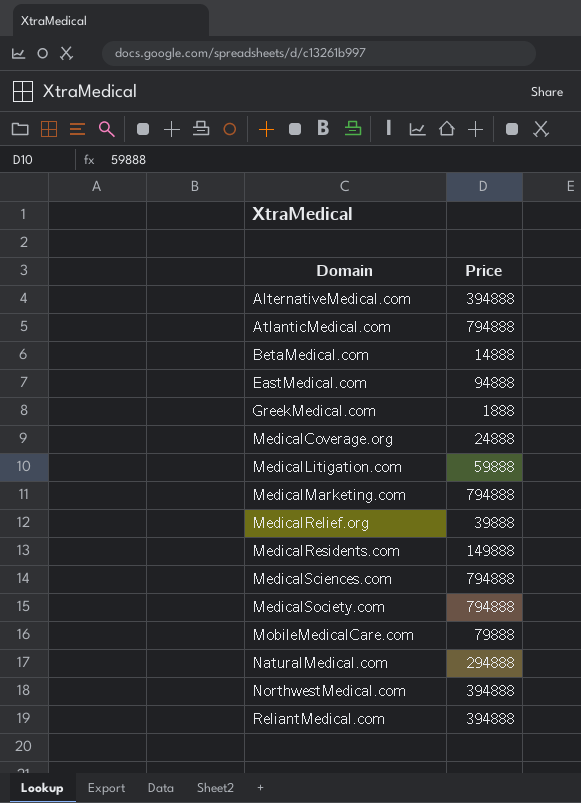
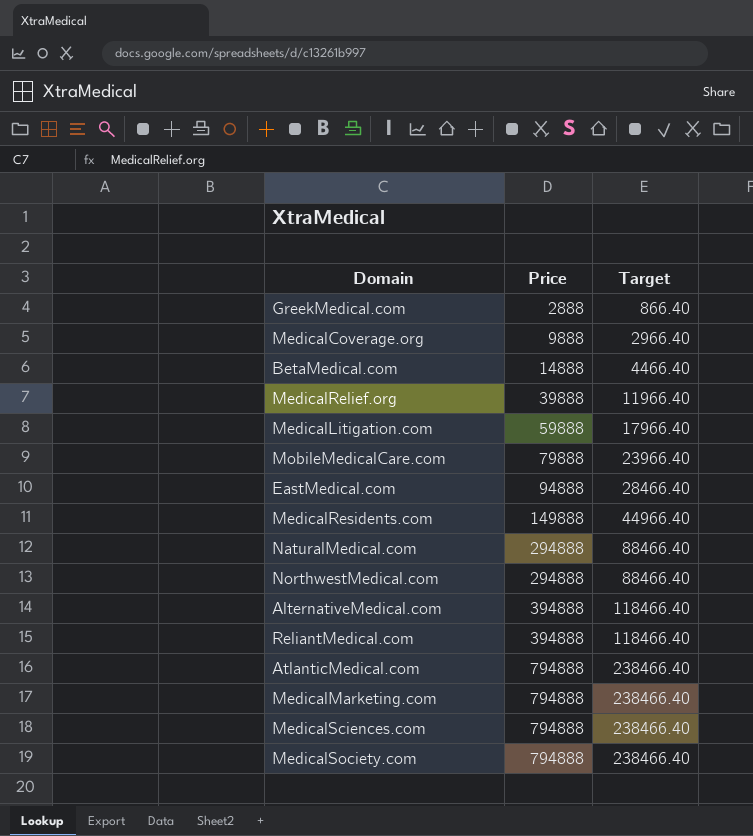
row order: Domain ascending -> Price ascending
column Target | formula: none -> [Price] * 0.3
GreekMedical.com | Price: 1888 -> 2888
MedicalCoverage.org | Price: 24888 -> 9888
NorthwestMedical.com | Price: 394888 -> 294888

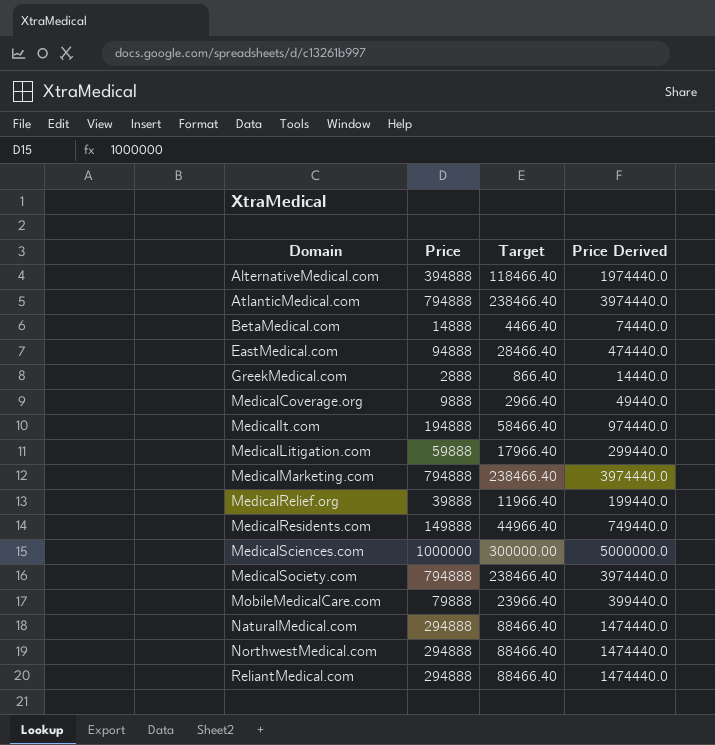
row order: Price ascending -> Domain ascending
column Price Derived | formula: none -> [Price] * 5
row MedicalIt.com: none -> 194888 | 58466.40 | 974440.0
MedicalSciences.com | Price: 794888 -> 1000000
MedicalSciences.com | Target: 238466.40 -> 300000.00
ReliantMedical.com | Price: 394888 -> 294888
ReliantMedical.com | Target: 118466.40 -> 88466.40

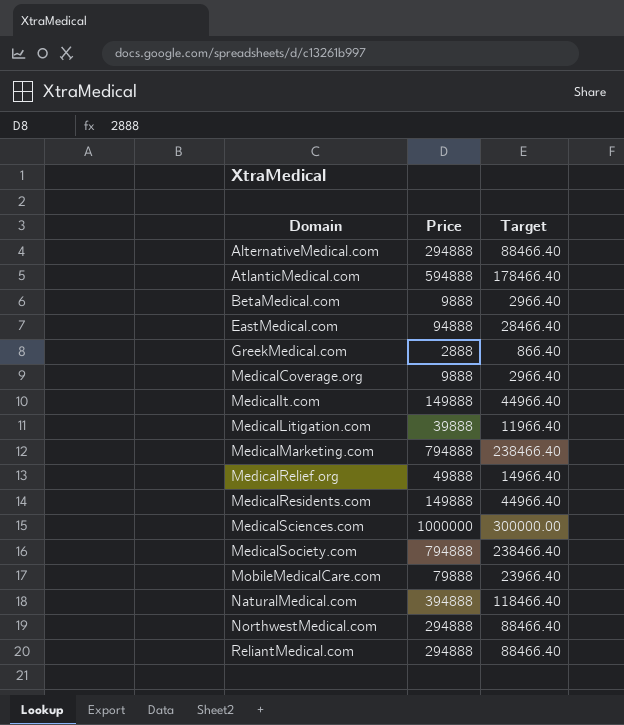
column Price Derived | formula: [Price] * 5 -> none
AlternativeMedical.com | Price: 394888 -> 294888
AlternativeMedical.com | Target: 118466.40 -> 88466.40
AtlanticMedical.com | Price: 794888 -> 594888
AtlanticMedical.com | Target: 238466.40 -> 178466.40
BetaMedical.com | Price: 14888 -> 9888
BetaMedical.com | Target: 4466.40 -> 2966.40
MedicalIt.com | Price: 194888 -> 149888
MedicalIt.com | Target: 58466.40 -> 44966.40
MedicalLitigation.com | Price: 59888 -> 39888
MedicalLitigation.com | Target: 17966.40 -> 11966.40
MedicalRelief.org | Price: 39888 -> 49888
MedicalRelief.org | Target: 11966.40 -> 14966.40
NaturalMedical.com | Price: 294888 -> 394888
NaturalMedical.com | Target: 88466.40 -> 118466.40

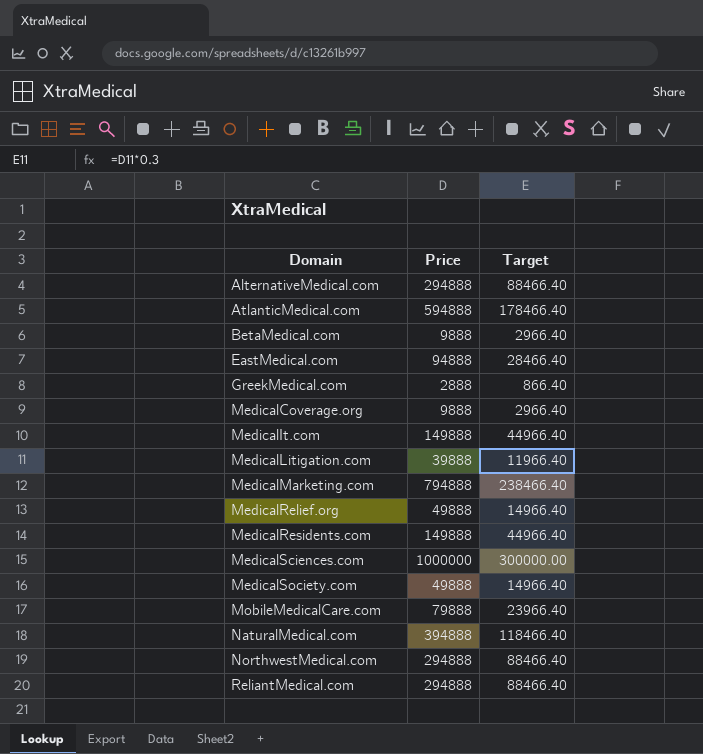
MedicalSociety.com | Price: 794888 -> 49888
MedicalSociety.com | Target: 238466.40 -> 14966.40

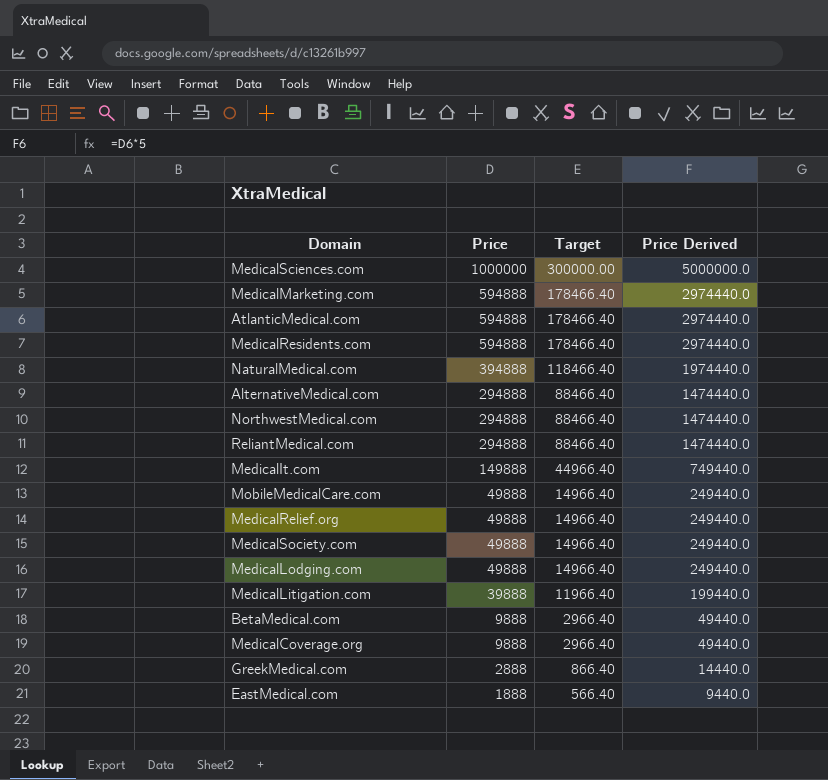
row order: Domain ascending -> Price descending
column Price Derived | formula: none -> [Price] * 5
MedicalMarketing.com | Price: 794888 -> 594888
MedicalMarketing.com | Target: 238466.40 -> 178466.40
MedicalResidents.com | Price: 149888 -> 594888
MedicalResidents.com | Target: 44966.40 -> 178466.40
MobileMedicalCare.com | Price: 79888 -> 49888
MobileMedicalCare.com | Target: 23966.40 -> 14966.40
row MedicalLodging.com: none -> 49888 | 14966.40 | 249440.0
EastMedical.com | Price: 94888 -> 1888
EastMedical.com | Target: 28466.40 -> 566.40

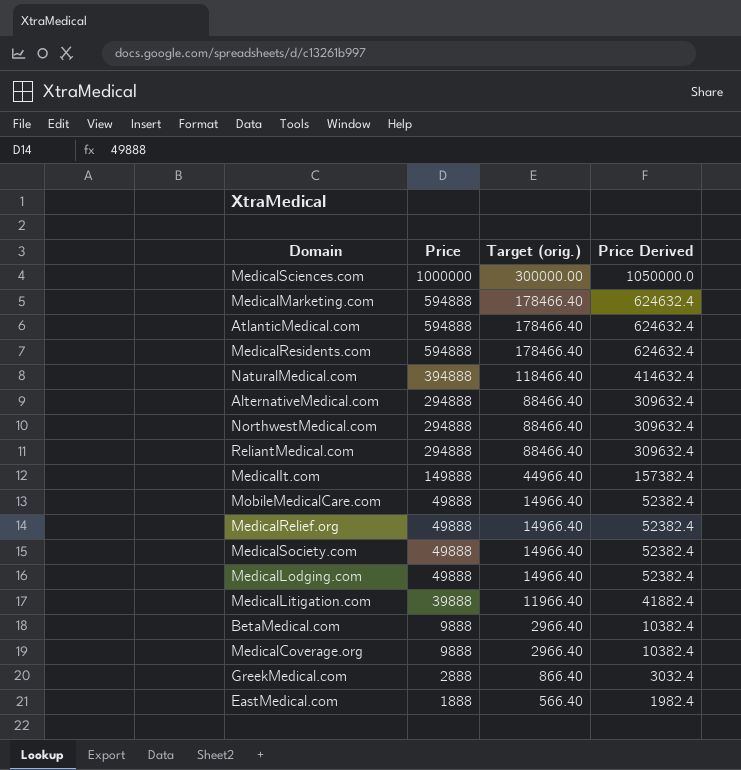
column name: Target -> Target (orig.)
column Price Derived | formula: [Price] * 5 -> [Price] * 1.05

